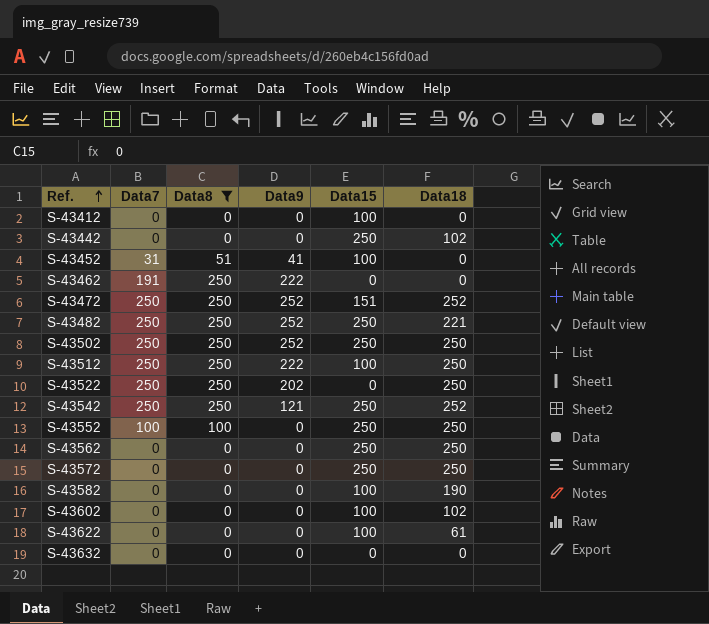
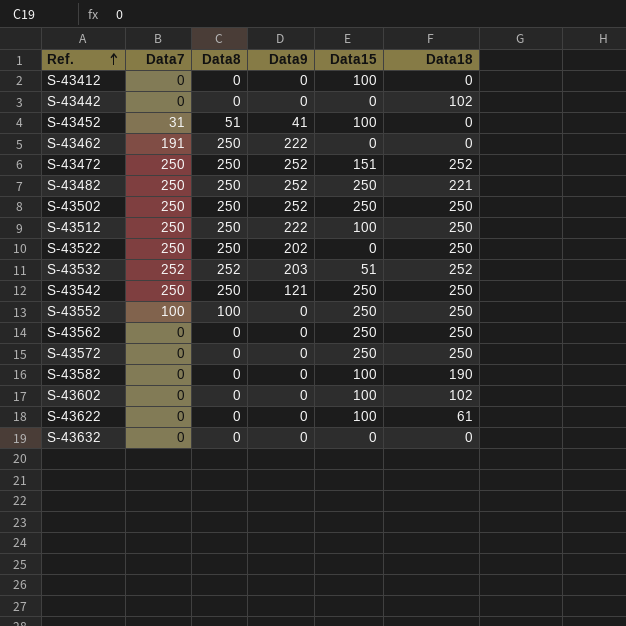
filter: Data8 != 252 -> none
S-43442 | Data15: 250 -> 0
S-43542 | Data18: 252 -> 250

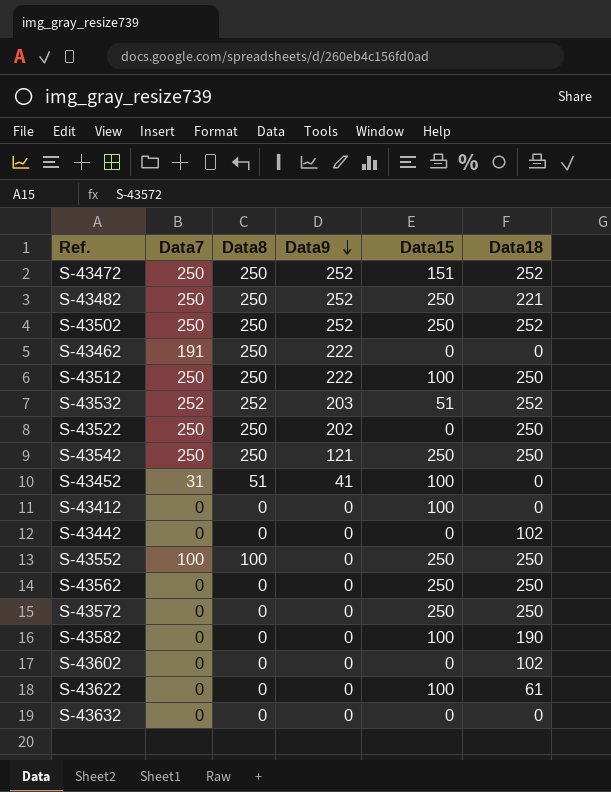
row order: Ref. ascending -> Data9 descending
S-43502 | Data18: 250 -> 252
S-43602 | Data15: 100 -> 0

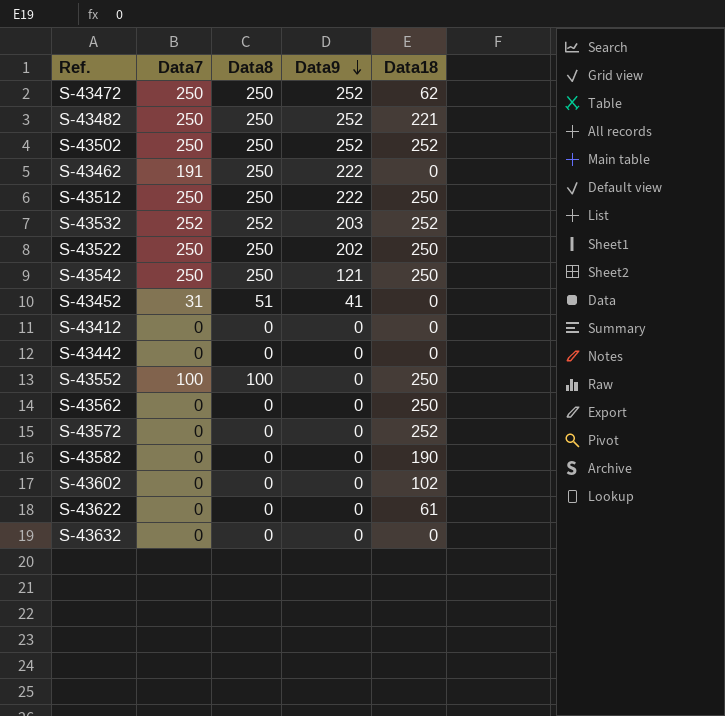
column Data15 | position: 5 -> none
S-43472 | Data18: 252 -> 62
S-43442 | Data18: 102 -> 0
S-43572 | Data18: 250 -> 252

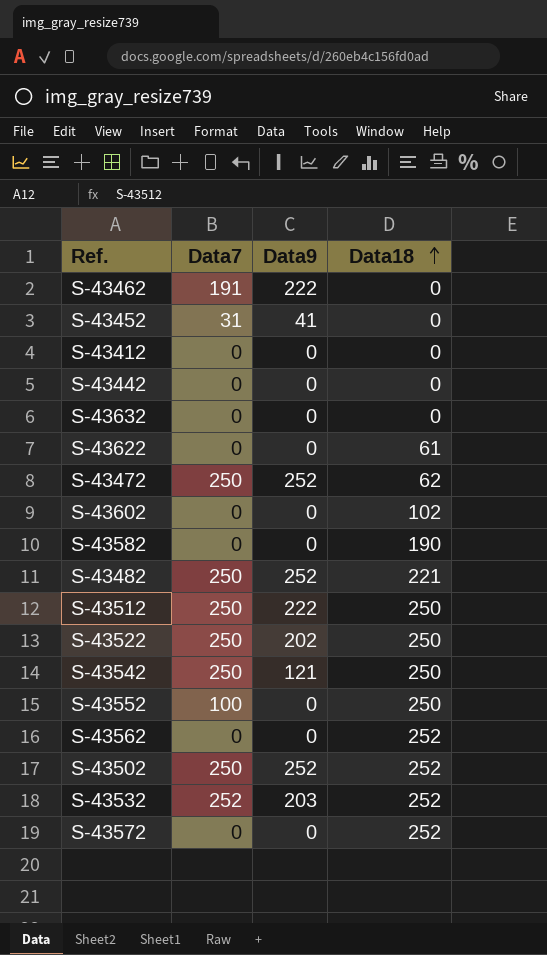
row order: Data9 descending -> Data18 ascending
column Data8 | position: 3 -> none
S-43562 | Data18: 250 -> 252

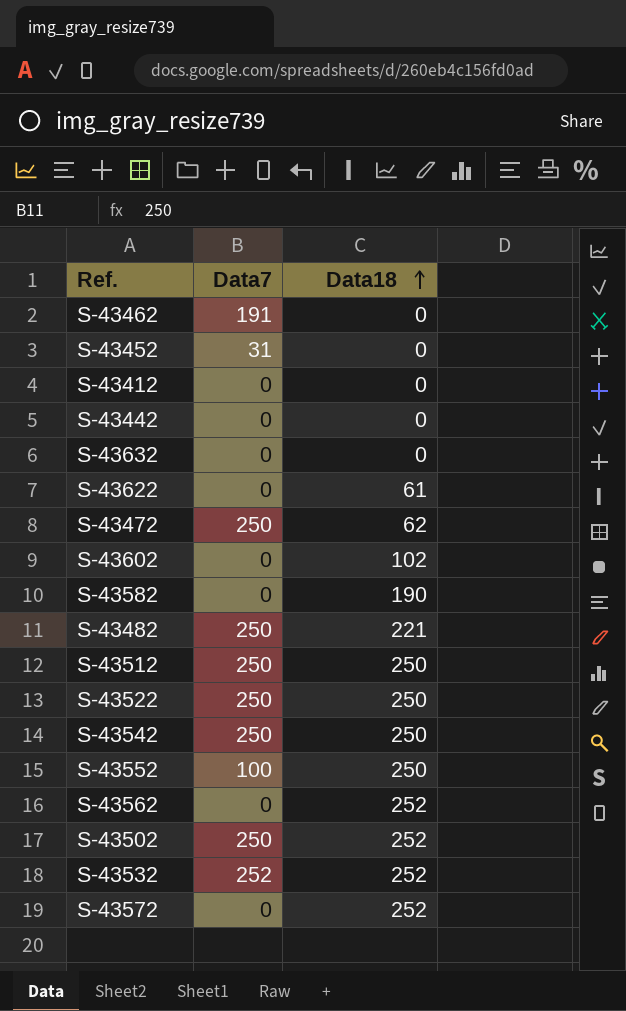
column Data9 | position: 3 -> none

